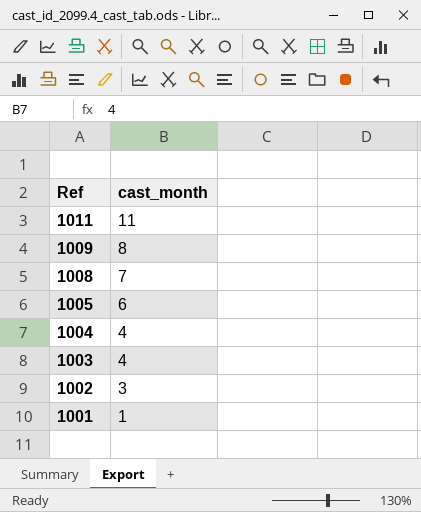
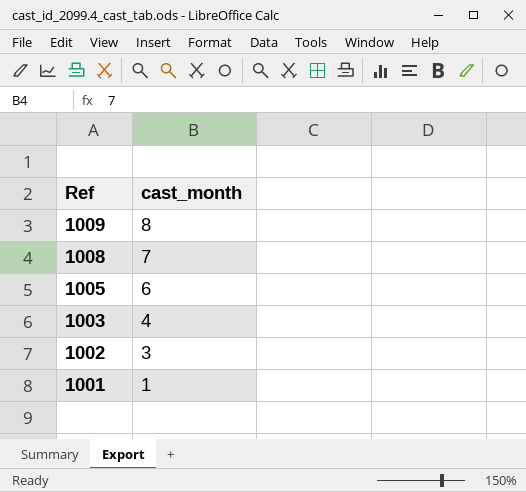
row 1011: 11 -> none
row 1004: 4 -> none

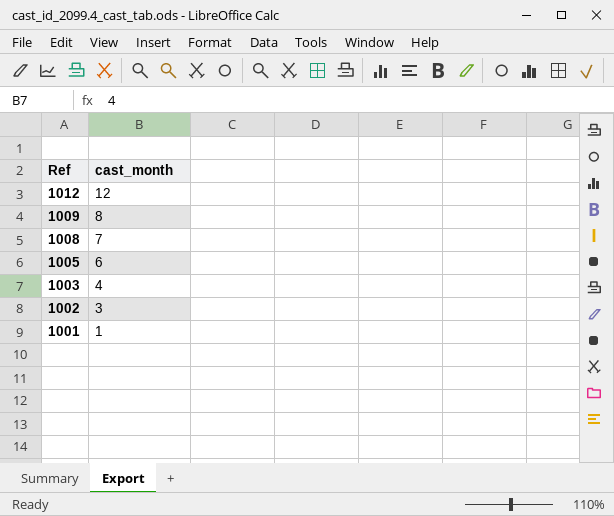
row 1012: none -> 12

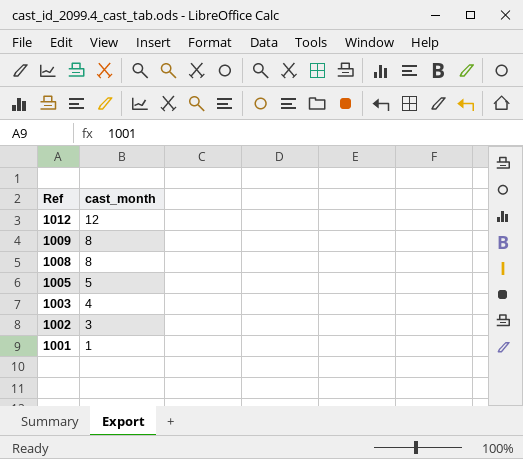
1008 | cast_month: 7 -> 8
1005 | cast_month: 6 -> 5

